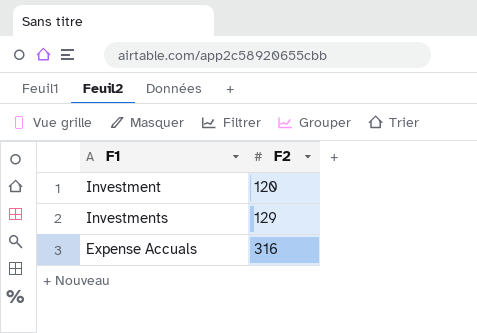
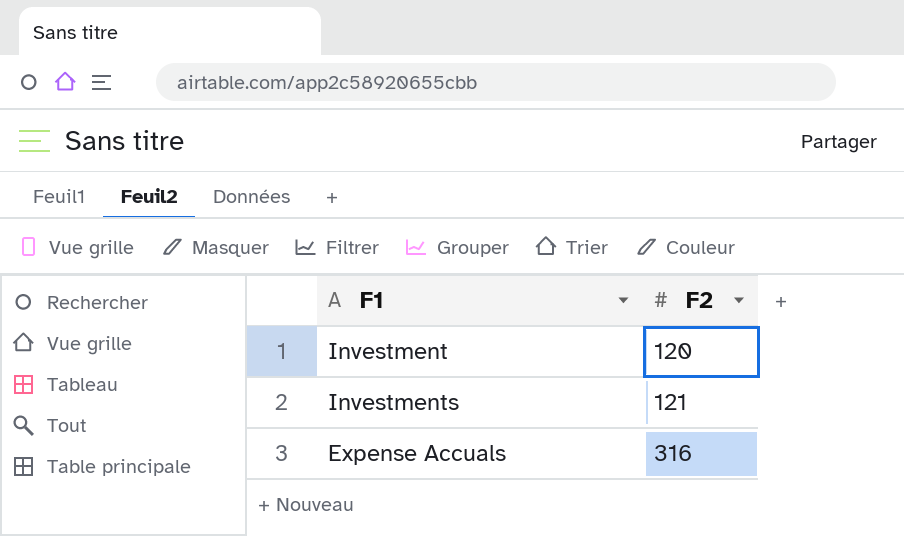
Investments | F2: 129 -> 121

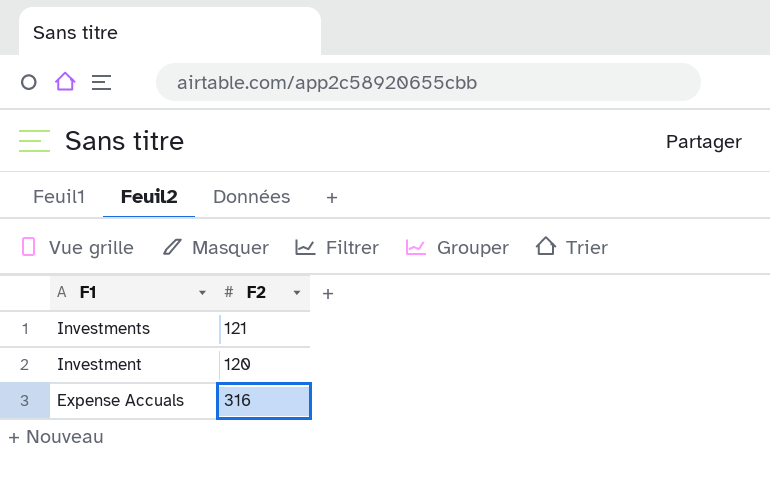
row order: F2 ascending -> F1 descending

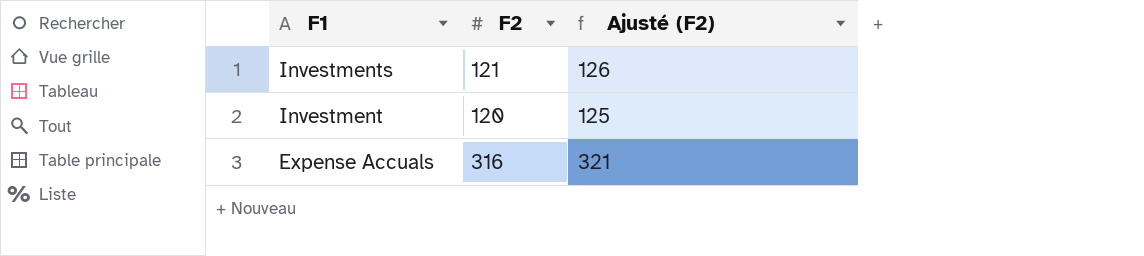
column Ajusté (F2) | formula: none -> [F2] + 5

